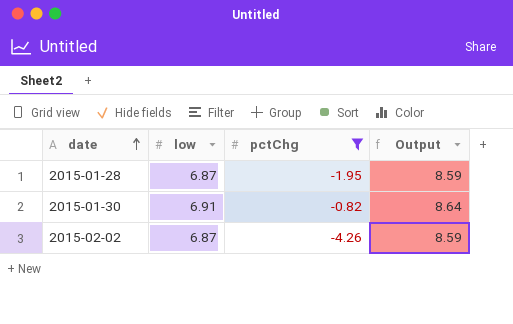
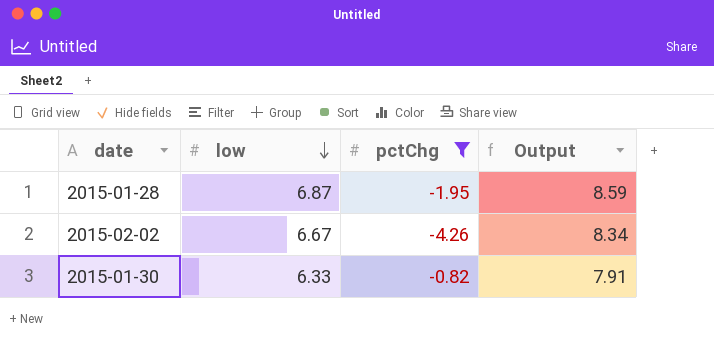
row order: date ascending -> low descending
2015-02-02 | low: 6.87 -> 6.67
2015-02-02 | Output: 8.59 -> 8.34
2015-01-30 | low: 6.91 -> 6.33
2015-01-30 | Output: 8.64 -> 7.91

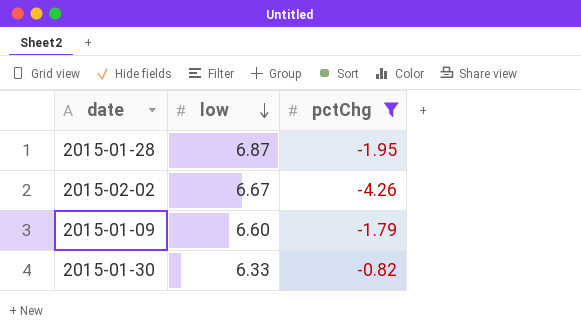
column Output | formula: [low] * 1.25 -> none
row 2015-01-09: none -> 6.60 | -1.79

